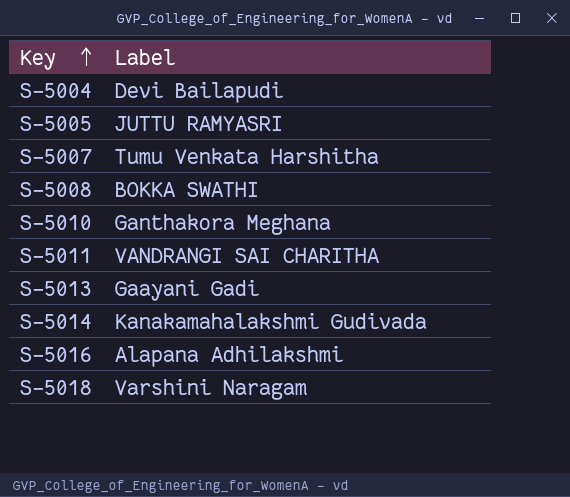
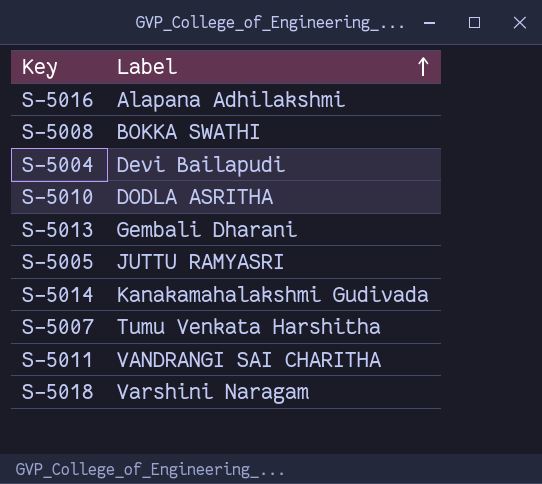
row order: Key ascending -> Label ascending
S-5010 | Label: Ganthakora Meghana -> DODLA ASRITHA
S-5013 | Label: Gaayani Gadi -> Gembali Dharani

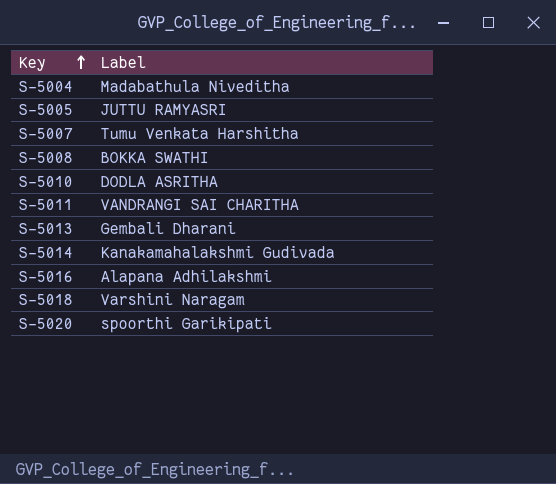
row order: Label ascending -> Key ascending
S-5004 | Label: Devi Bailapudi -> Madabathula Niveditha
row S-5020: none -> spoorthi Garikipati

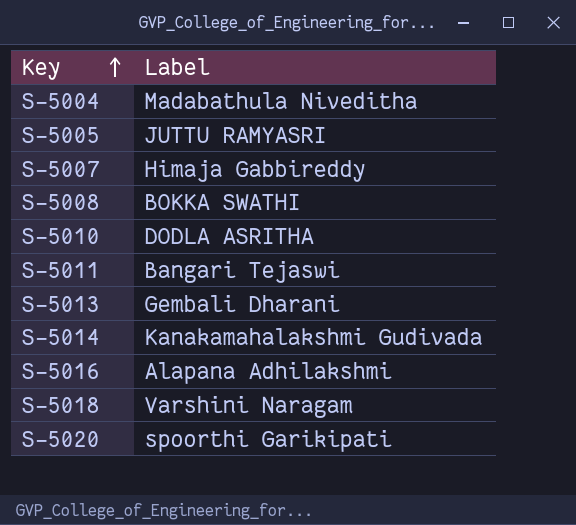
S-5007 | Label: Tumu Venkata Harshitha -> Himaja Gabbireddy
S-5011 | Label: VANDRANGI SAI CHARITHA -> Bangari Tejaswi

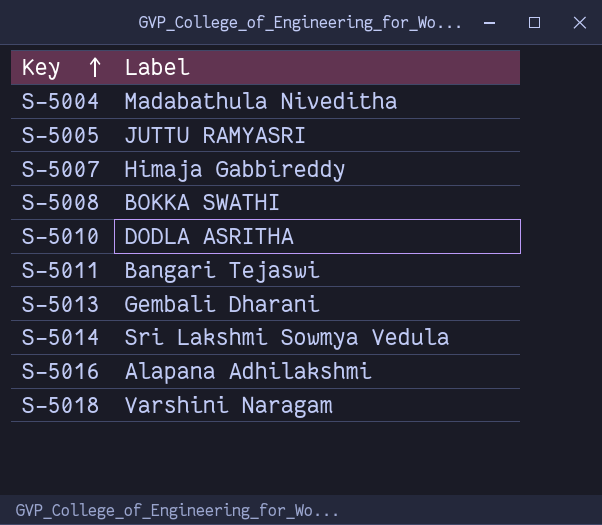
row S-5020: spoorthi Garikipati -> none
S-5014 | Label: Kanakamahalakshmi Gudivada -> Sri Lakshmi Sowmya Vedula

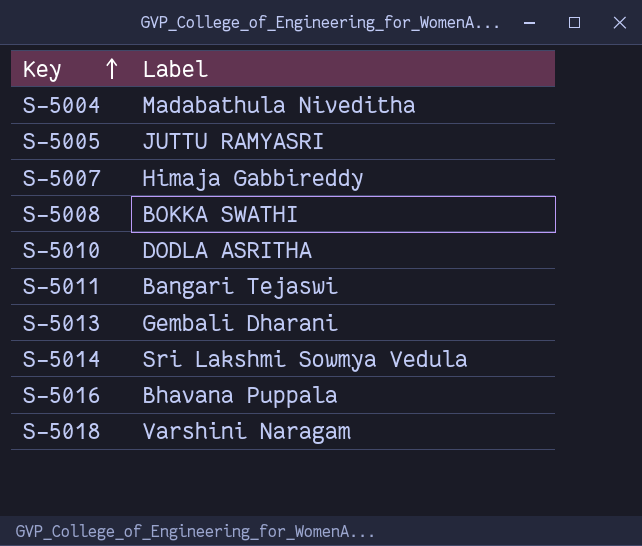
S-5016 | Label: Alapana Adhilakshmi -> Bhavana Puppala

